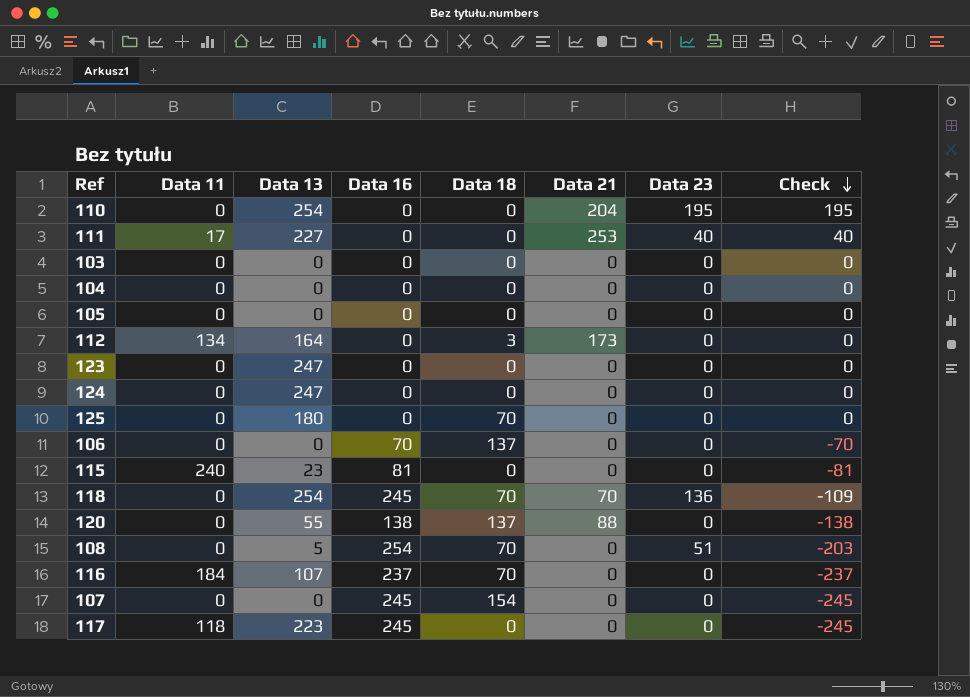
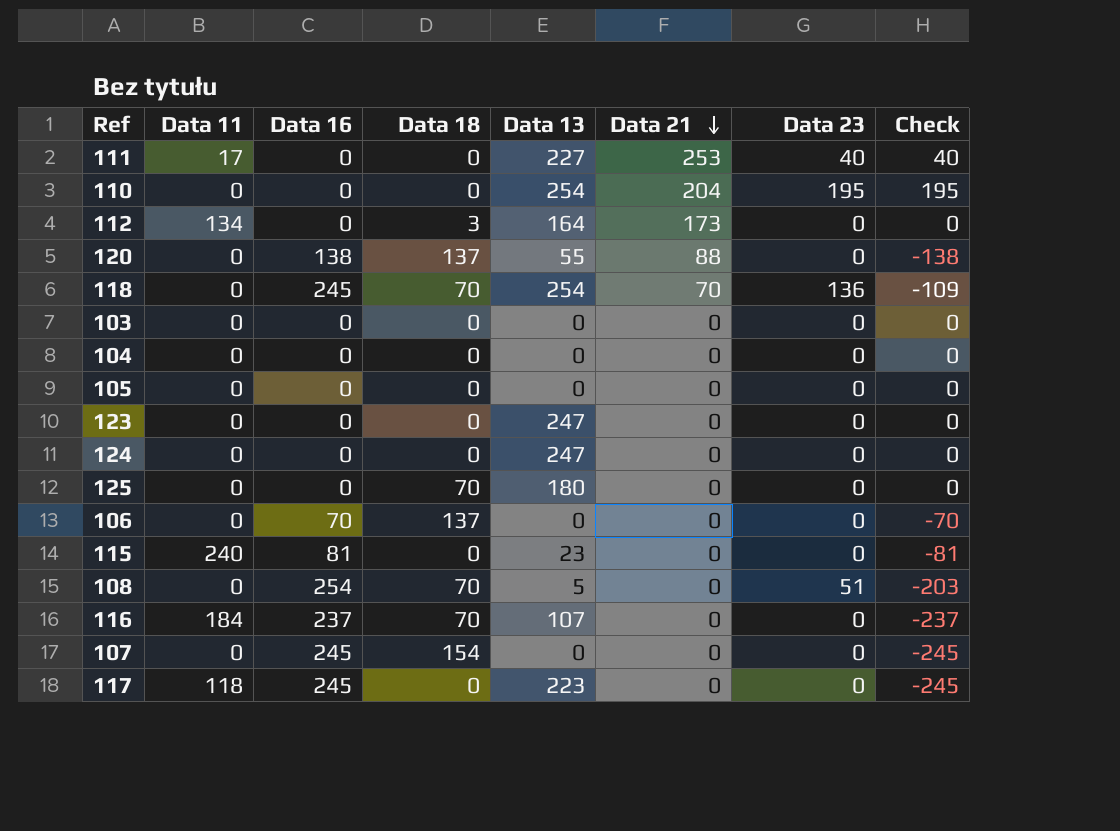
row order: Check descending -> Data 21 descending
column Data 13 | position: 3 -> 5

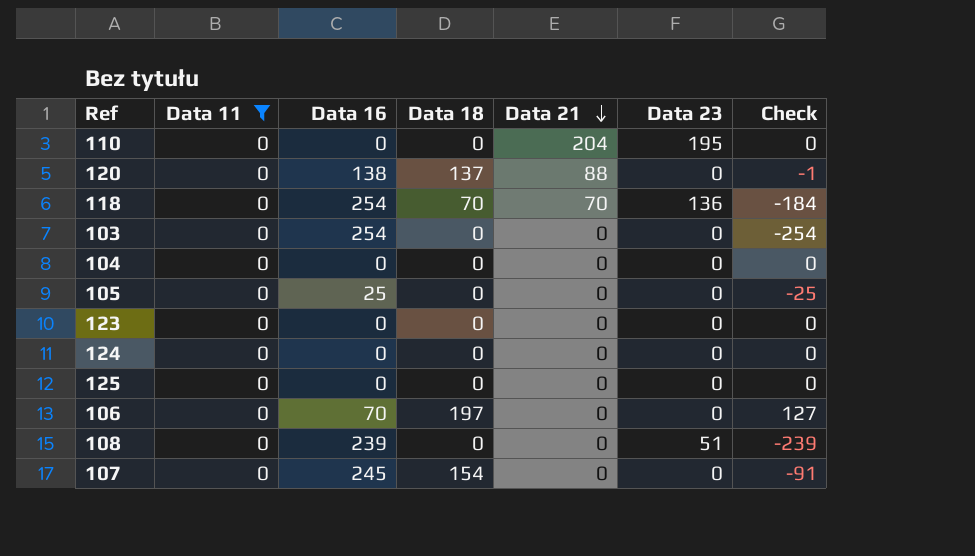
filter: none -> Data 11 = 0
column Data 13 | position: 5 -> none
column Check | formula: [Data 23] - [Data 16] -> [Data 18] - [Data 16]
118 | Data 16: 245 -> 254
103 | Data 16: 0 -> 254
105 | Data 16: 0 -> 25
125 | Data 18: 70 -> 0
106 | Data 18: 137 -> 197
108 | Data 16: 254 -> 239
108 | Data 18: 70 -> 0

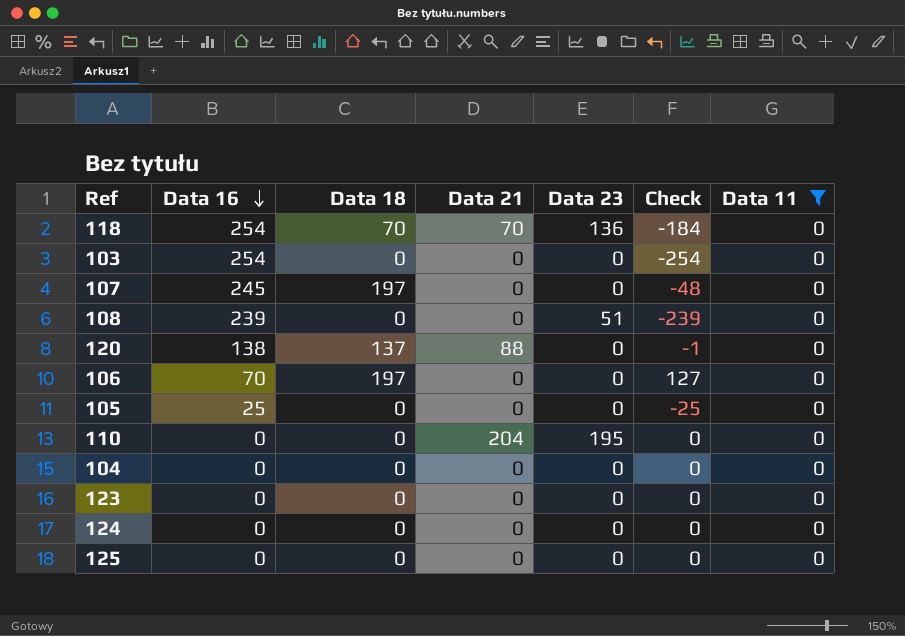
row order: Data 21 descending -> Data 16 descending
column Data 11 | position: 2 -> 7
107 | Data 18: 154 -> 197
107 | Check: -91 -> -48

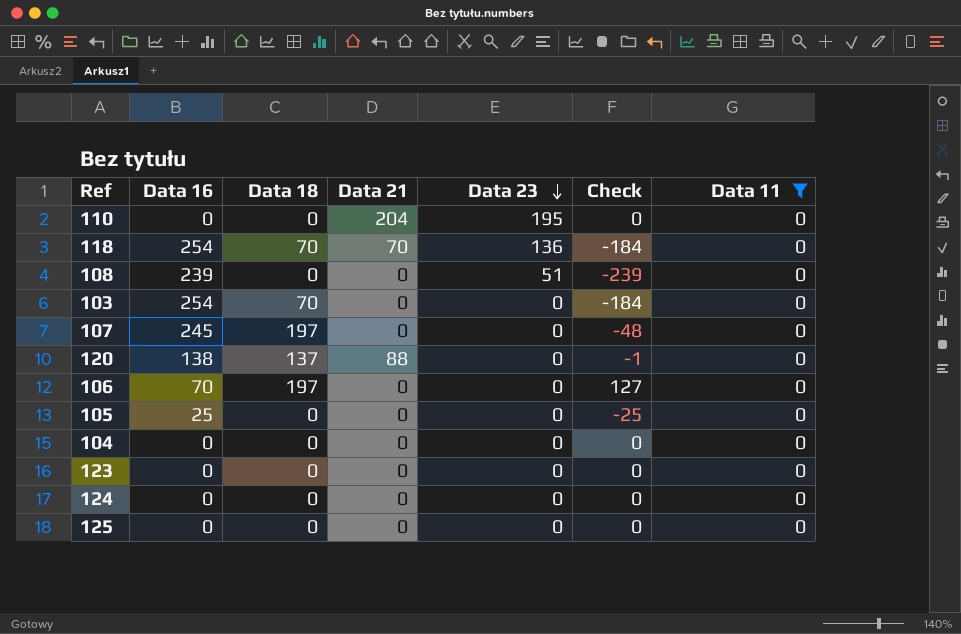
row order: Data 16 descending -> Data 23 descending
103 | Data 18: 0 -> 70
103 | Check: -254 -> -184

